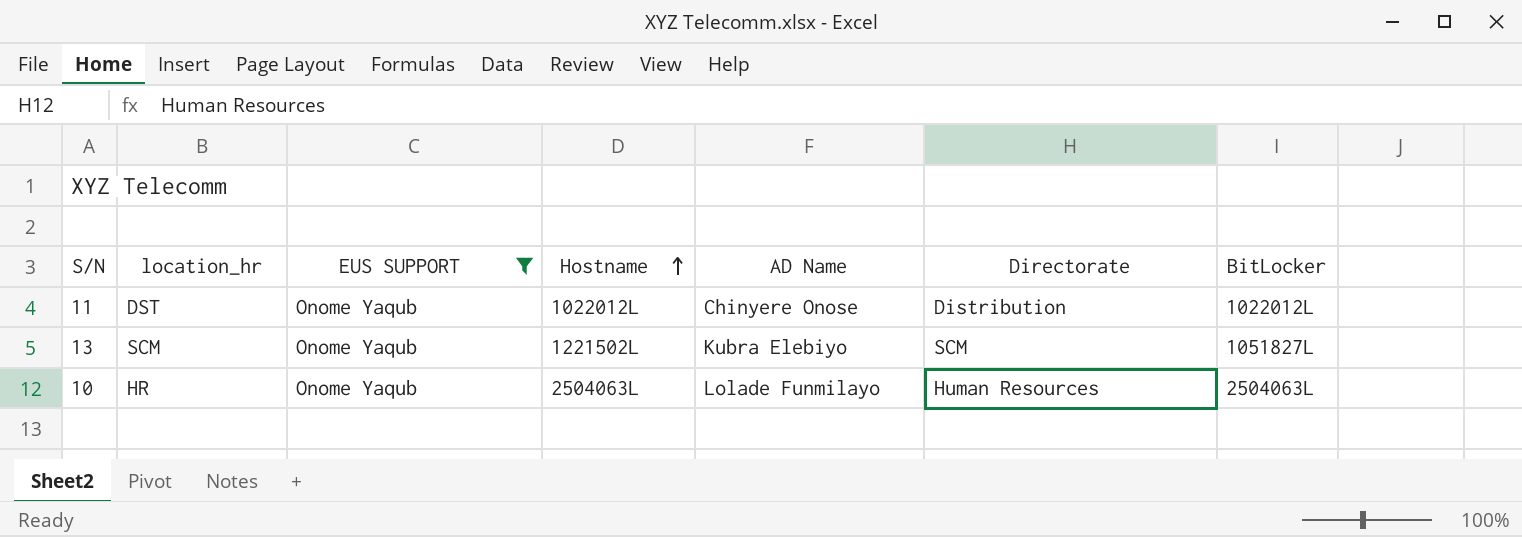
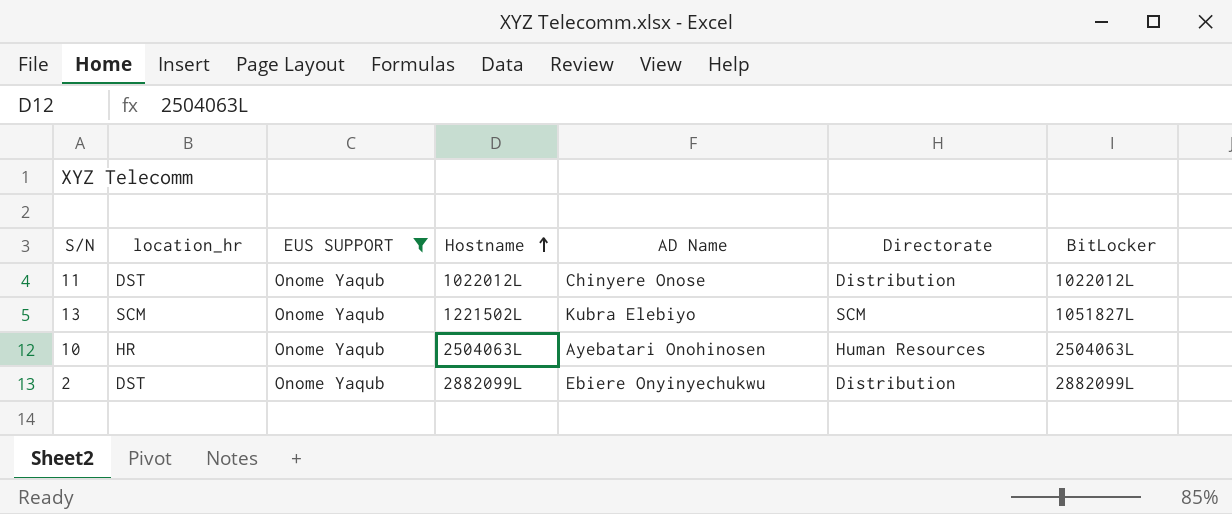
10 | AD Name: Lolade Funmilayo -> Ayebatari Onohinosen
row 2: none -> DST | Onome Yaqub | 2882099L | Ebiere Onyinyechukwu | Distribution | 2882099L

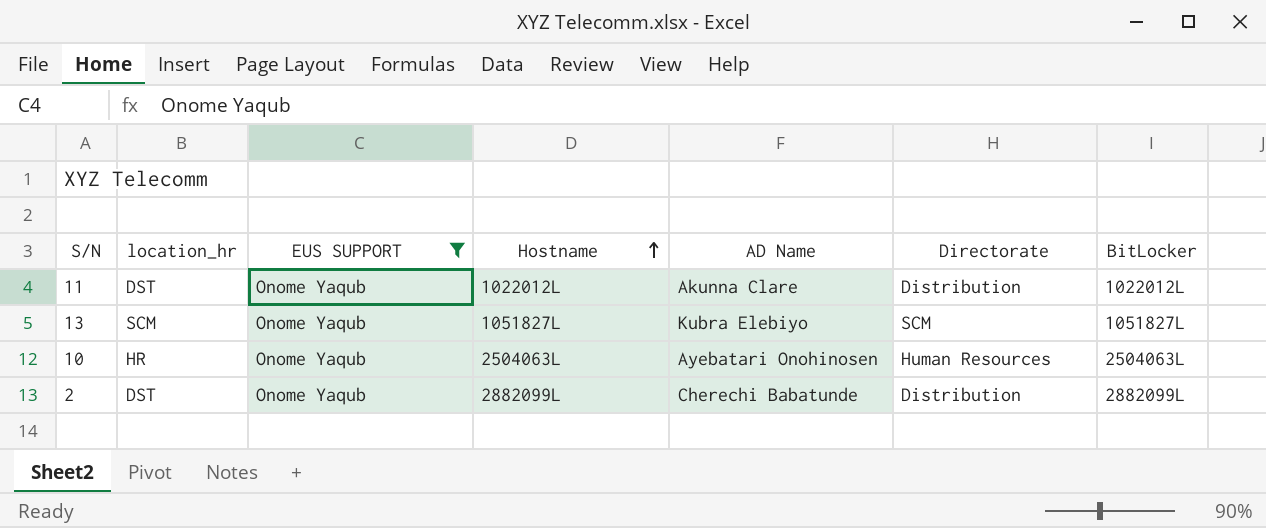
11 | AD Name: Chinyere Onose -> Akunna Clare
13 | Hostname: 1221502L -> 1051827L
2 | AD Name: Ebiere Onyinyechukwu -> Cherechi Babatunde

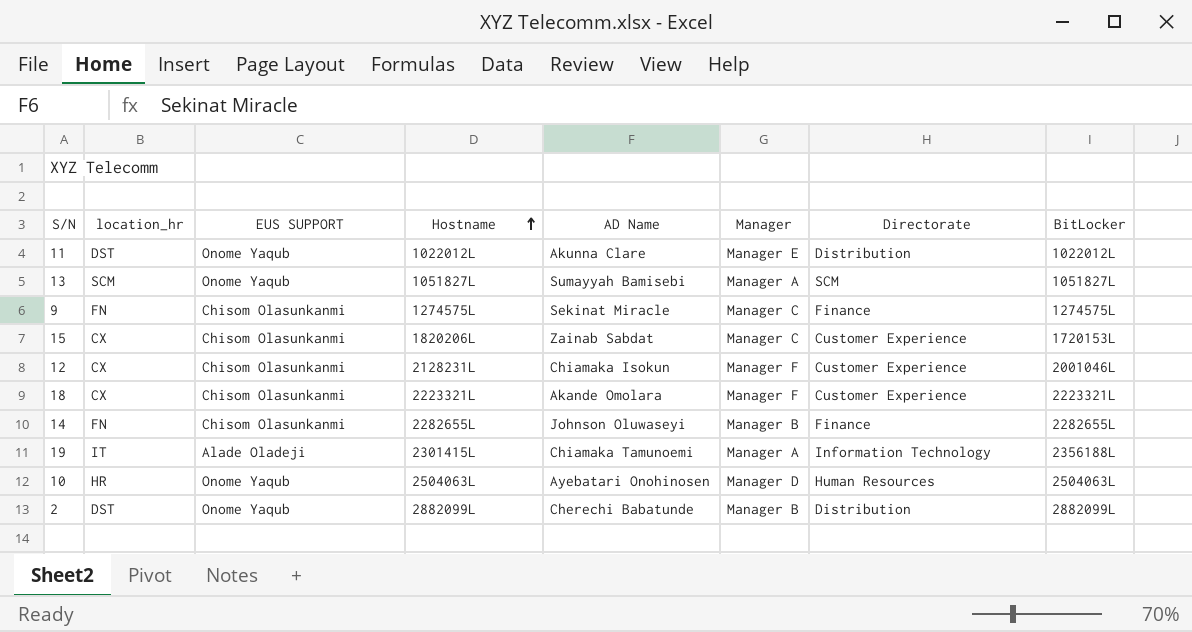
filter: EUS SUPPORT = Onome Yaqub -> none
column Manager | position: none -> 6
13 | AD Name: Kubra Elebiyo -> Sumayyah Bamisebi

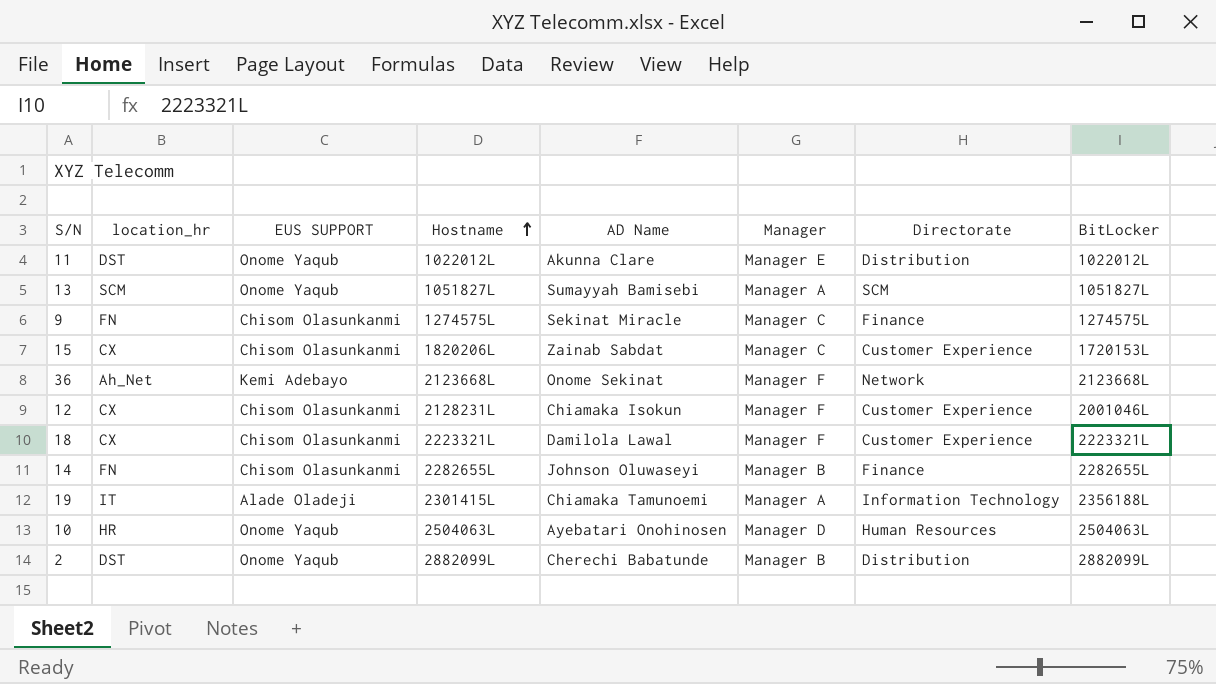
row 36: none -> Ah_Net | Kemi Adebayo | 2123668L | Onome Sekinat | Manager F | Network | 2123668L
18 | AD Name: Akande Omolara -> Damilola Lawal

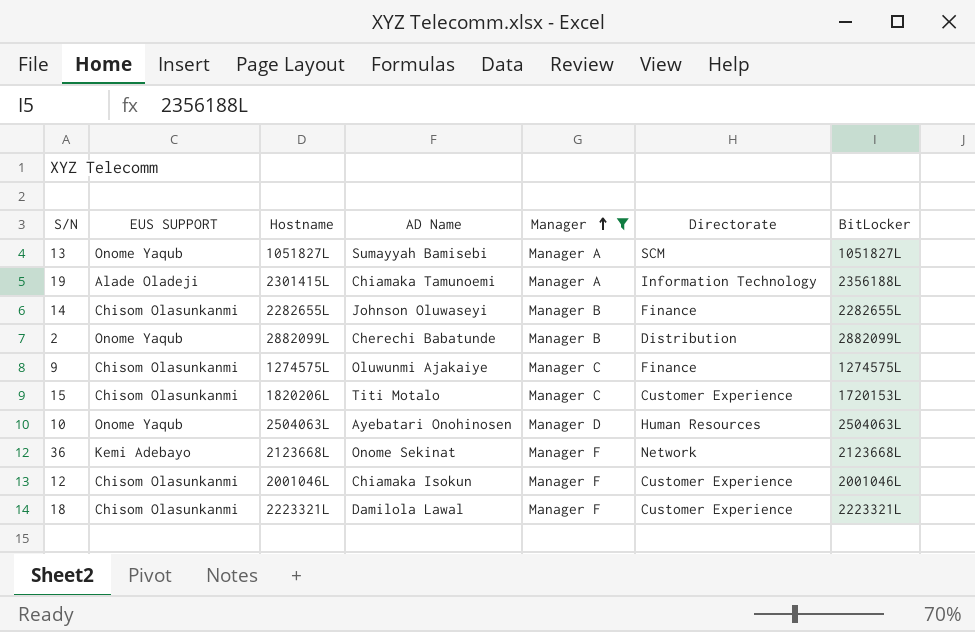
filter: none -> Manager != Manager E
row order: Hostname ascending -> Manager ascending
column location_hr | position: 2 -> none
9 | AD Name: Sekinat Miracle -> Oluwunmi Ajakaiye
15 | AD Name: Zainab Sabdat -> Titi Motalo
12 | Hostname: 2128231L -> 2001046L

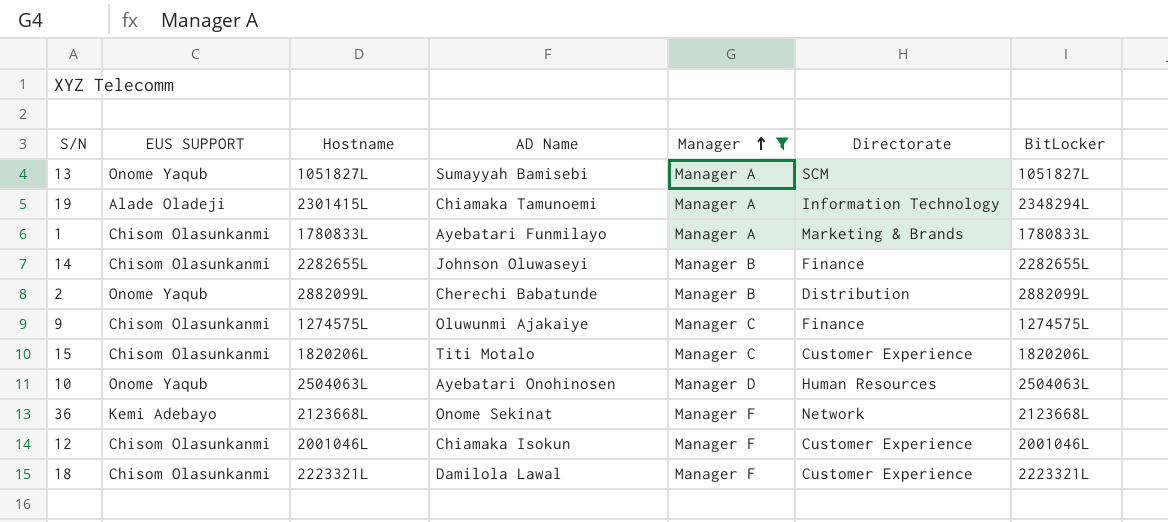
19 | BitLocker: 2356188L -> 2348294L
row 1: none -> Chisom Olasunkanmi | 1780833L | Ayebatari Funmilayo | Manager A | Marketing & Brands | 1780833L
15 | BitLocker: 1720153L -> 1820206L

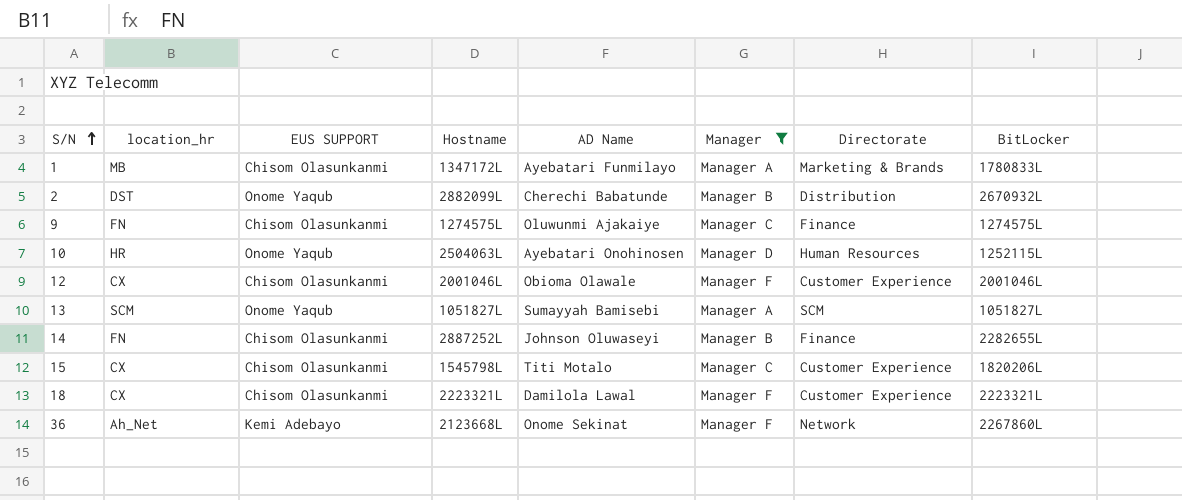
row order: Manager ascending -> S/N ascending
column location_hr | position: none -> 2
row 19: Alade Oladeji | 2301415L | Chiamaka Tamunoemi | Manager A | Information Technology | 2348294L -> none
1 | Hostname: 1780833L -> 1347172L
2 | BitLocker: 2882099L -> 2670932L
10 | BitLocker: 2504063L -> 1252115L
12 | AD Name: Chiamaka Isokun -> Obioma Olawale
14 | Hostname: 2282655L -> 2887252L
15 | Hostname: 1820206L -> 1545798L
36 | BitLocker: 2123668L -> 2267860L

